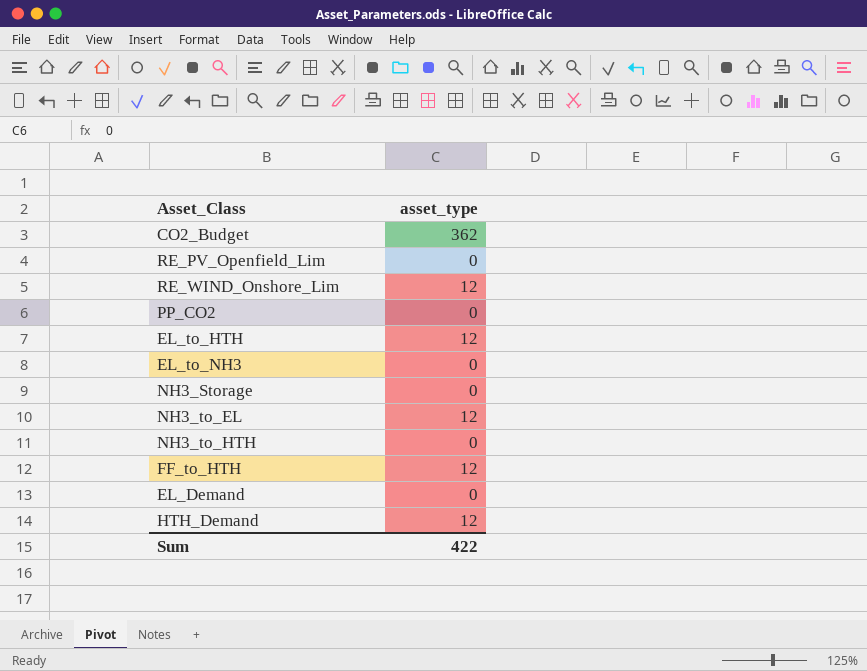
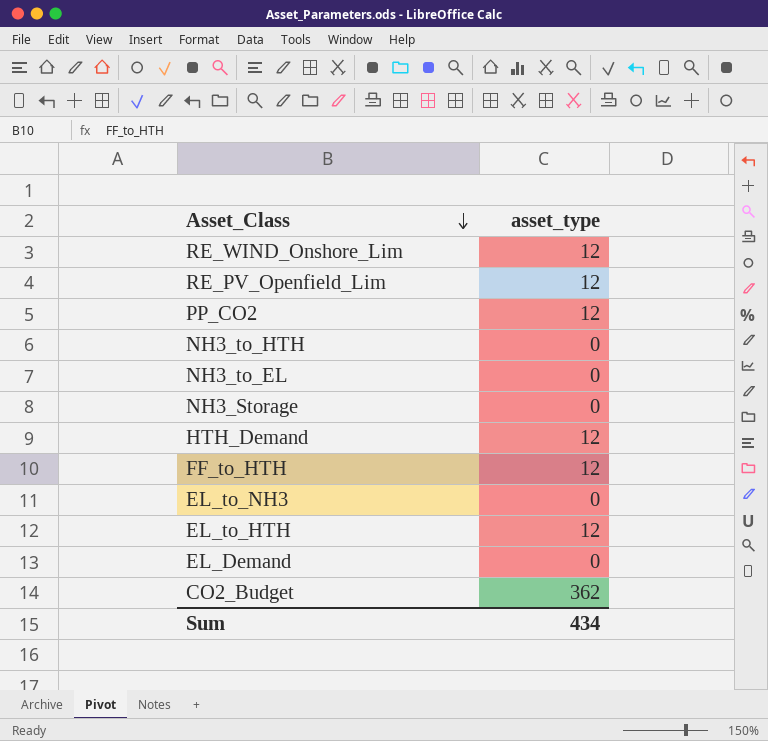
row order: none -> Asset_Class descending
RE_PV_Openfield_Lim | asset_type: 0 -> 12
PP_CO2 | asset_type: 0 -> 12
NH3_to_EL | asset_type: 12 -> 0
Sum | asset_type: 422 -> 434

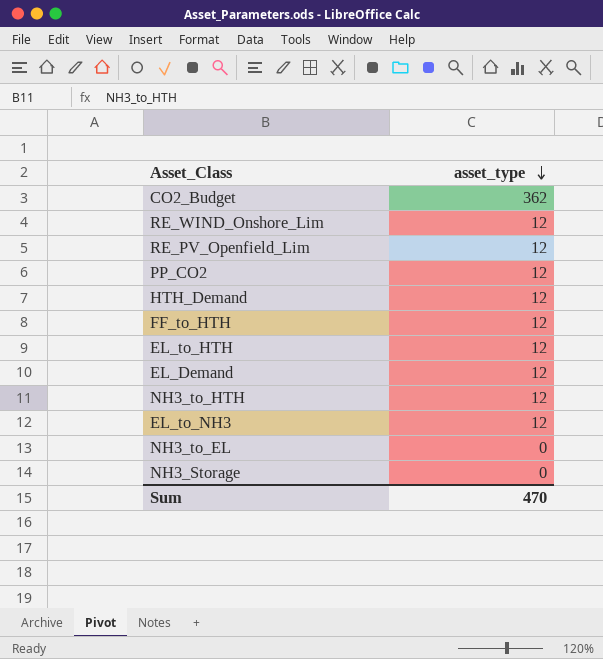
row order: Asset_Class descending -> asset_type descending
EL_Demand | asset_type: 0 -> 12
NH3_to_HTH | asset_type: 0 -> 12
EL_to_NH3 | asset_type: 0 -> 12
Sum | asset_type: 434 -> 470

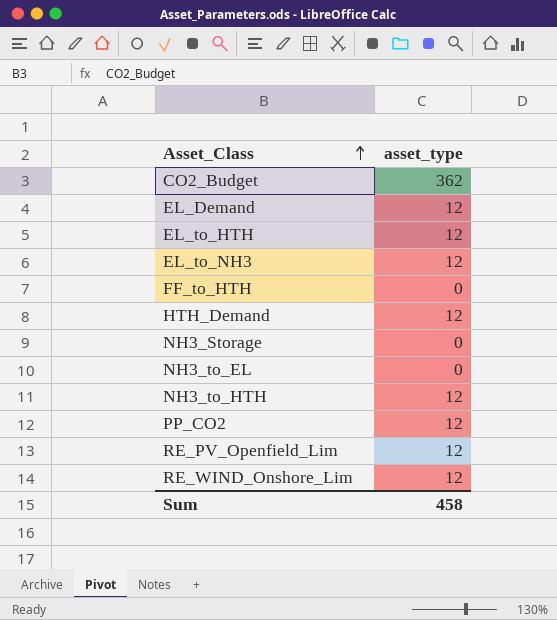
row order: asset_type descending -> Asset_Class ascending
FF_to_HTH | asset_type: 12 -> 0
Sum | asset_type: 470 -> 458

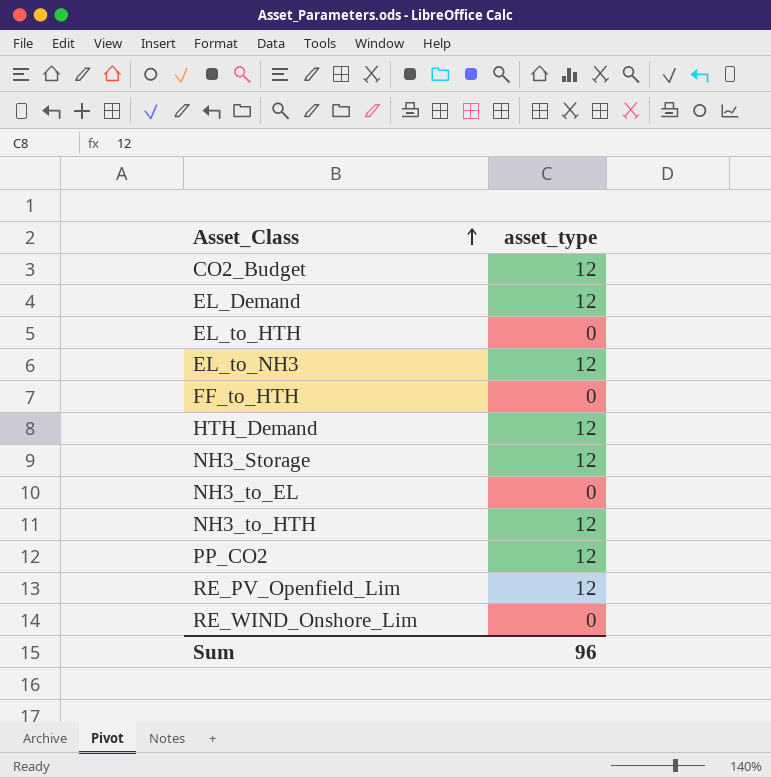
CO2_Budget | asset_type: 362 -> 12
EL_to_HTH | asset_type: 12 -> 0
NH3_Storage | asset_type: 0 -> 12
RE_WIND_Onshore_Lim | asset_type: 12 -> 0
Sum | asset_type: 458 -> 96

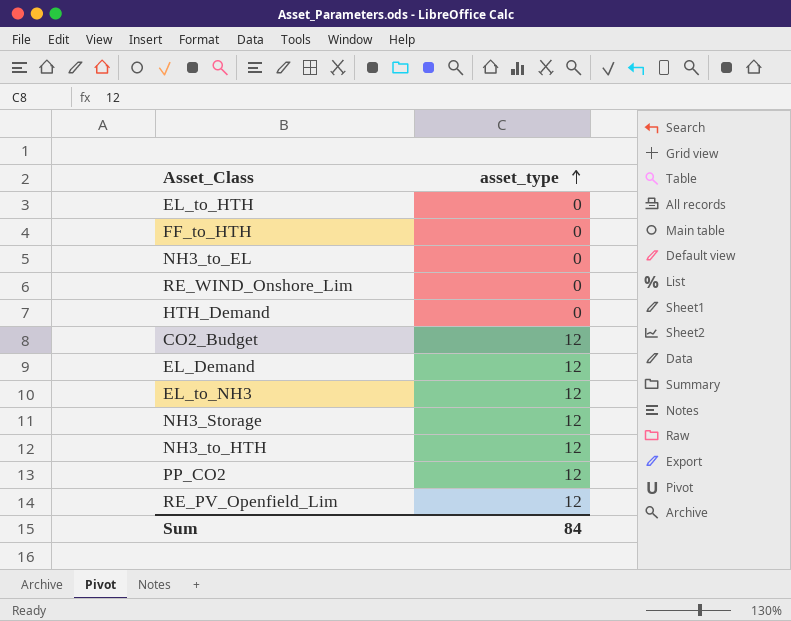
row order: Asset_Class ascending -> asset_type ascending
HTH_Demand | asset_type: 12 -> 0
Sum | asset_type: 96 -> 84

